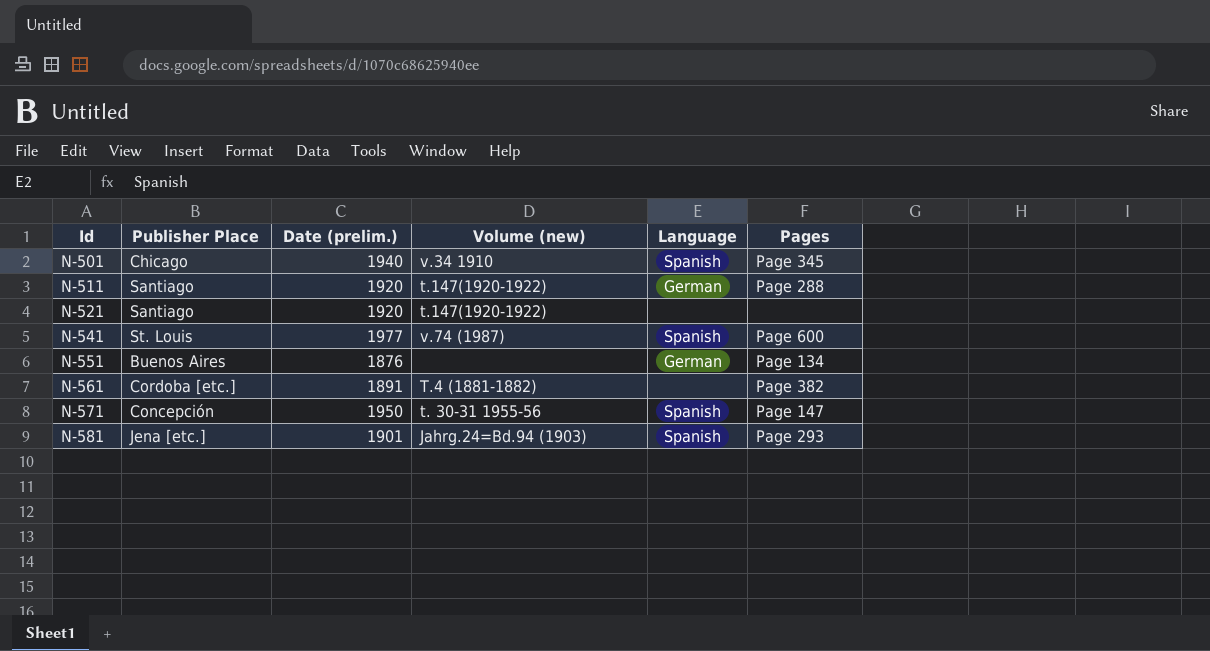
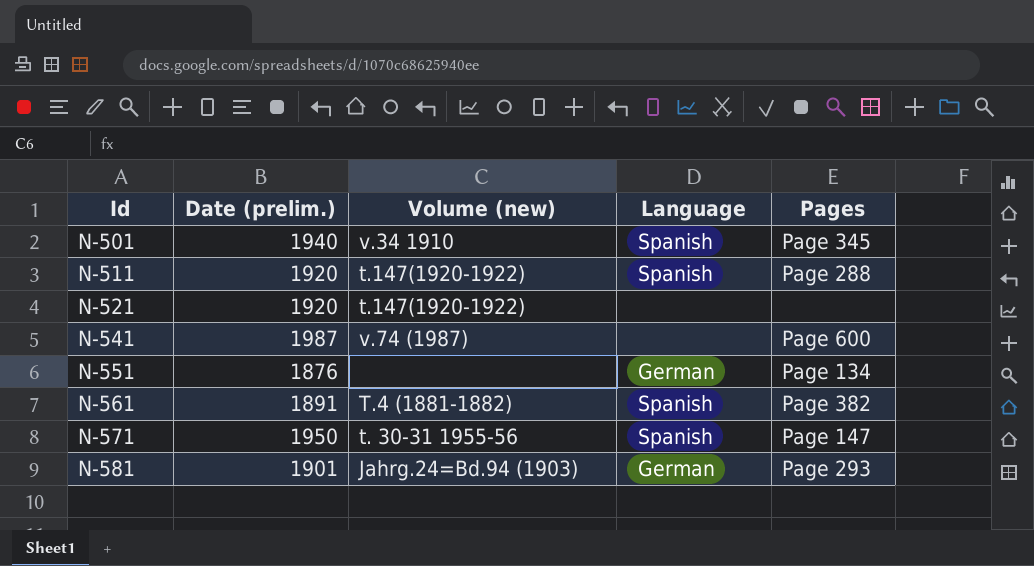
column Publisher Place | position: 2 -> none
N-511 | Language: German -> Spanish
N-541 | Date (prelim.): 1977 -> 1987
N-541 | Language: Spanish -> none
N-561 | Language: none -> Spanish
N-581 | Language: Spanish -> German

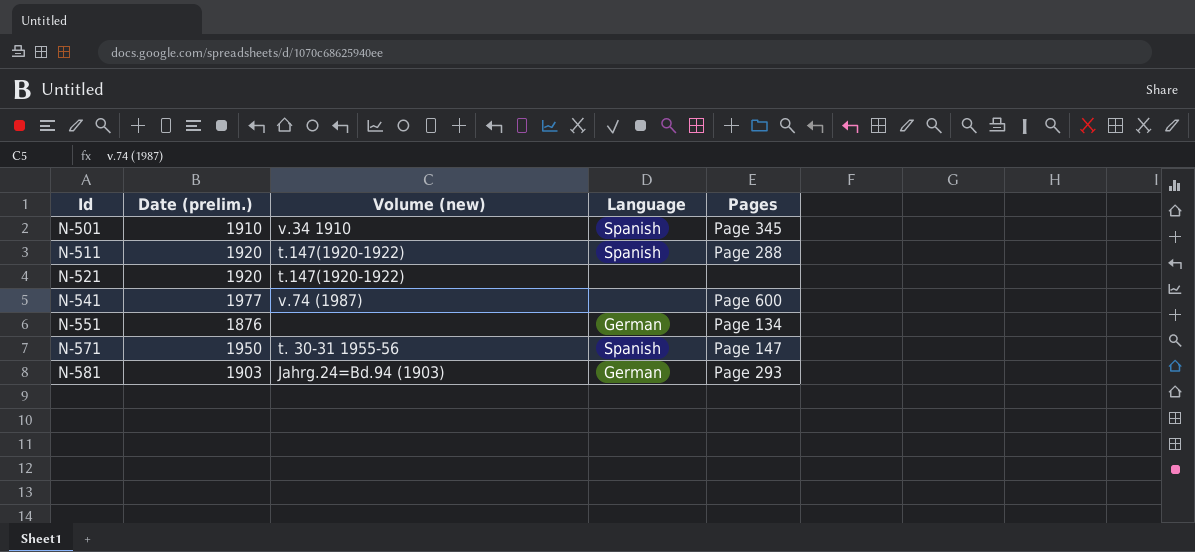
row N-561: 1891 | T.4 (1881-1882) | Spanish | Page 382 -> none
N-501 | Date (prelim.): 1940 -> 1910
N-541 | Date (prelim.): 1987 -> 1977
N-581 | Date (prelim.): 1901 -> 1903

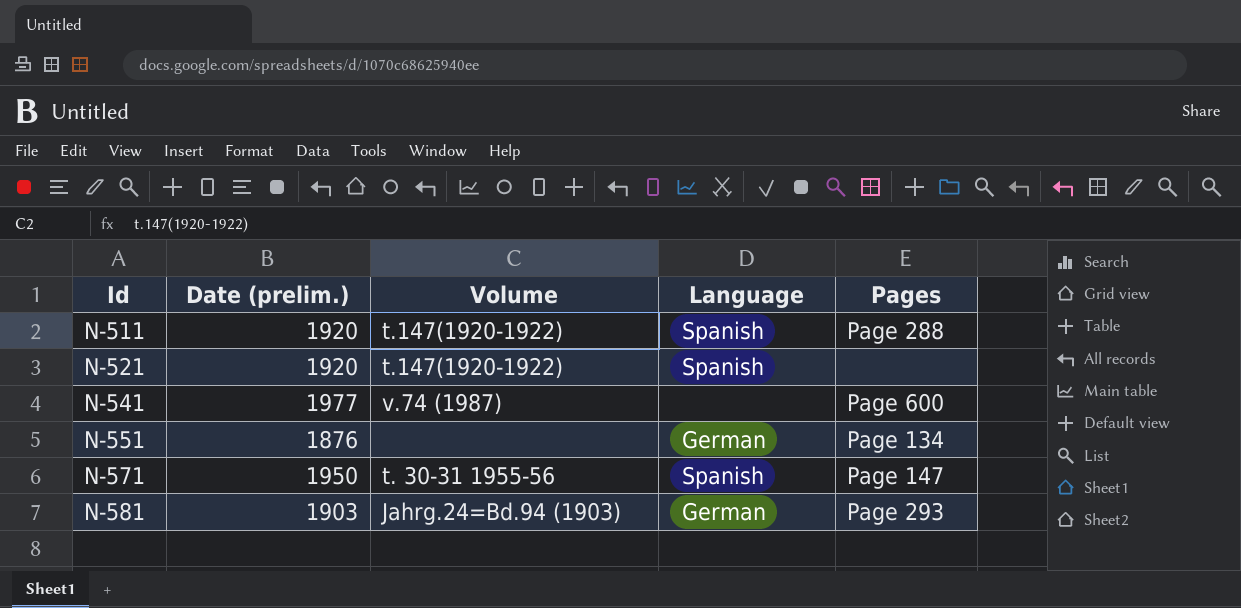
column name: Volume (new) -> Volume
row N-501: 1910 | v.34 1910 | Spanish | Page 345 -> none
N-521 | Language: none -> Spanish

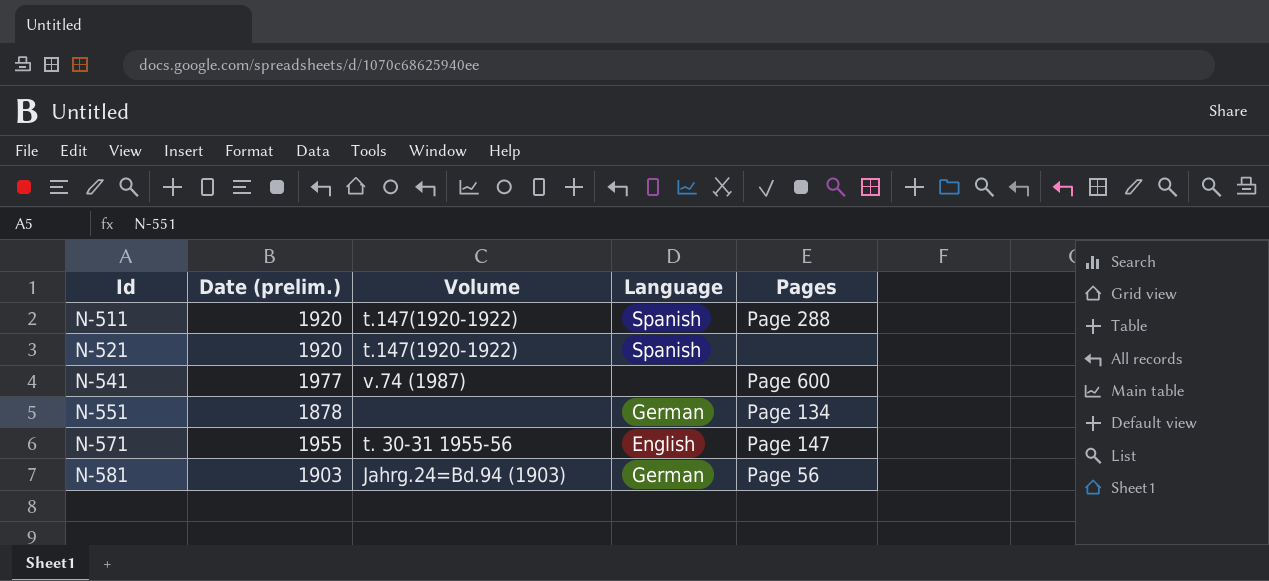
N-551 | Date (prelim.): 1876 -> 1878
N-571 | Date (prelim.): 1950 -> 1955
N-571 | Language: Spanish -> English
N-581 | Pages: Page 293 -> Page 56

